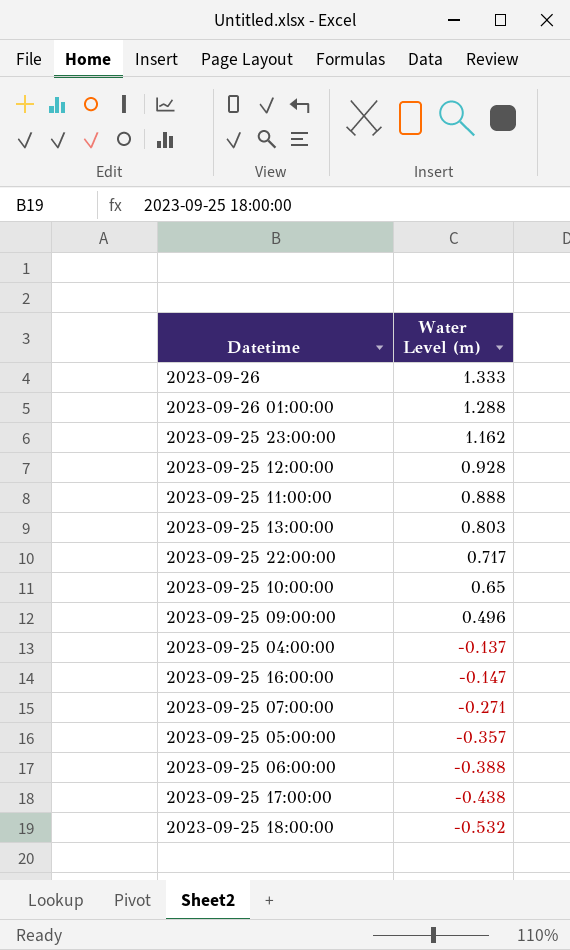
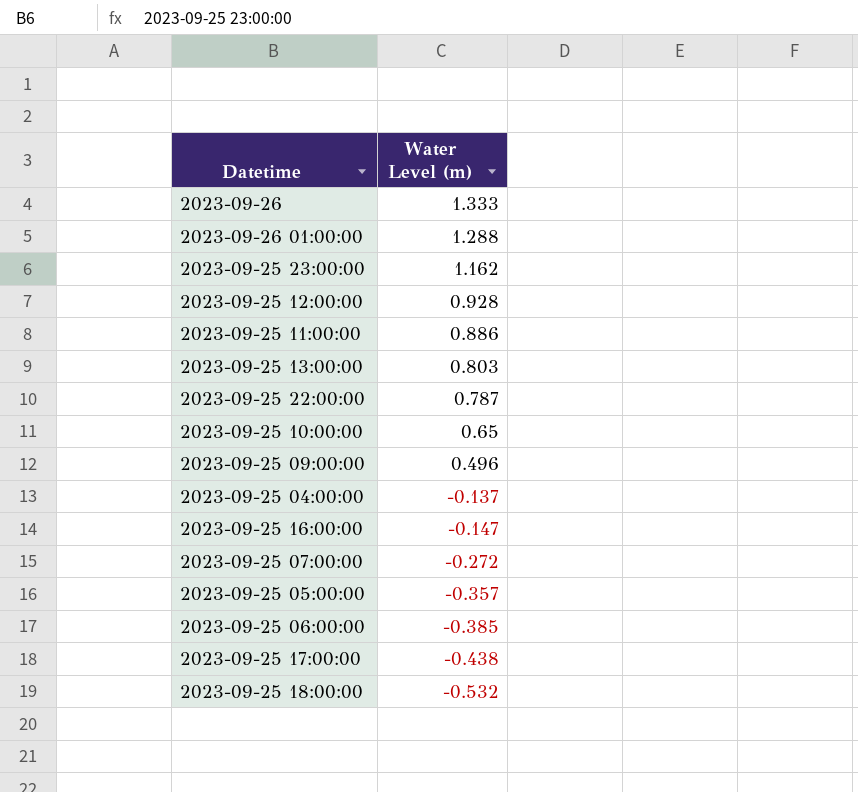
2023-09-25 11:00:00 | Water Level (m): 0.888 -> 0.886
2023-09-25 22:00:00 | Water Level (m): 0.717 -> 0.787
2023-09-25 07:00:00 | Water Level (m): -0.271 -> -0.272
2023-09-25 06:00:00 | Water Level (m): -0.388 -> -0.385

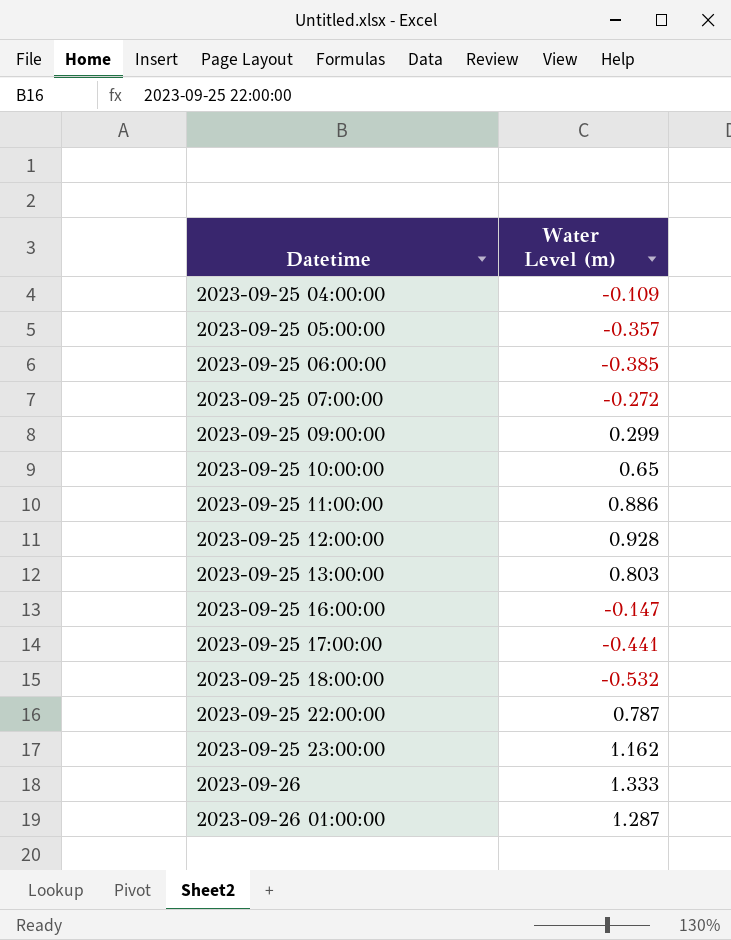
row order: Water Level (m) descending -> Datetime ascending
2023-09-25 04:00:00 | Water Level (m): -0.137 -> -0.109
2023-09-25 09:00:00 | Water Level (m): 0.496 -> 0.299
2023-09-25 17:00:00 | Water Level (m): -0.438 -> -0.441
2023-09-26 01:00:00 | Water Level (m): 1.288 -> 1.287

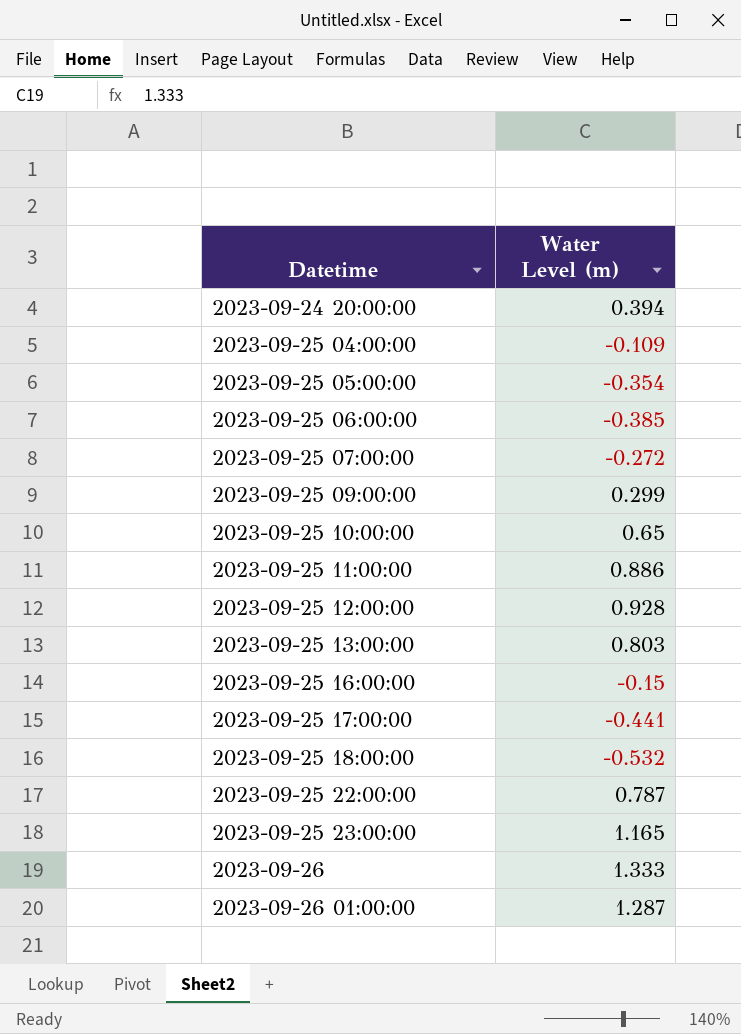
row 2023-09-24 20:00:00: none -> 0.394
2023-09-25 05:00:00 | Water Level (m): -0.357 -> -0.354
2023-09-25 16:00:00 | Water Level (m): -0.147 -> -0.15
2023-09-25 23:00:00 | Water Level (m): 1.162 -> 1.165

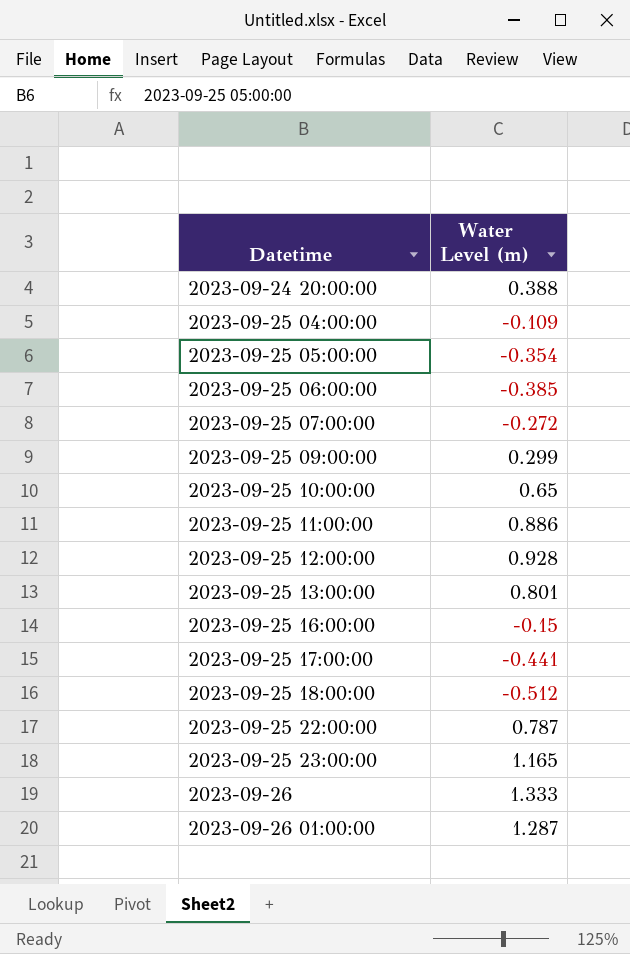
2023-09-24 20:00:00 | Water Level (m): 0.394 -> 0.388
2023-09-25 13:00:00 | Water Level (m): 0.803 -> 0.801
2023-09-25 18:00:00 | Water Level (m): -0.532 -> -0.512

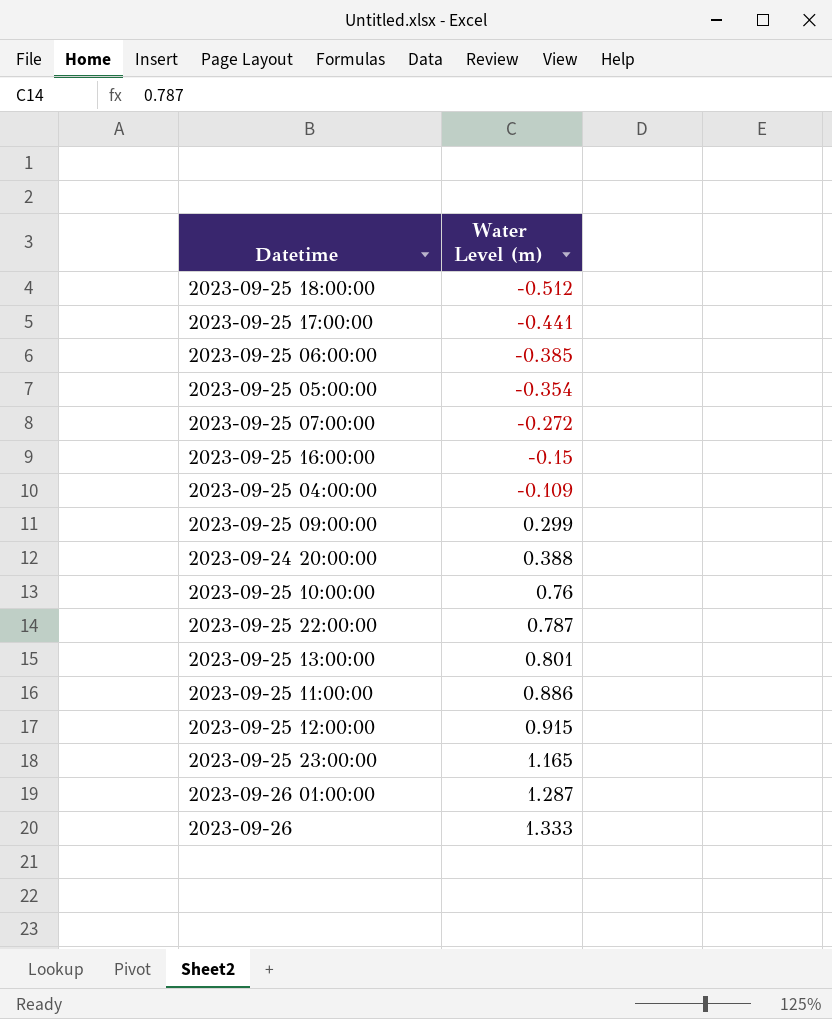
row order: Datetime ascending -> Water Level (m) ascending
2023-09-25 10:00:00 | Water Level (m): 0.65 -> 0.76
2023-09-25 12:00:00 | Water Level (m): 0.928 -> 0.915

